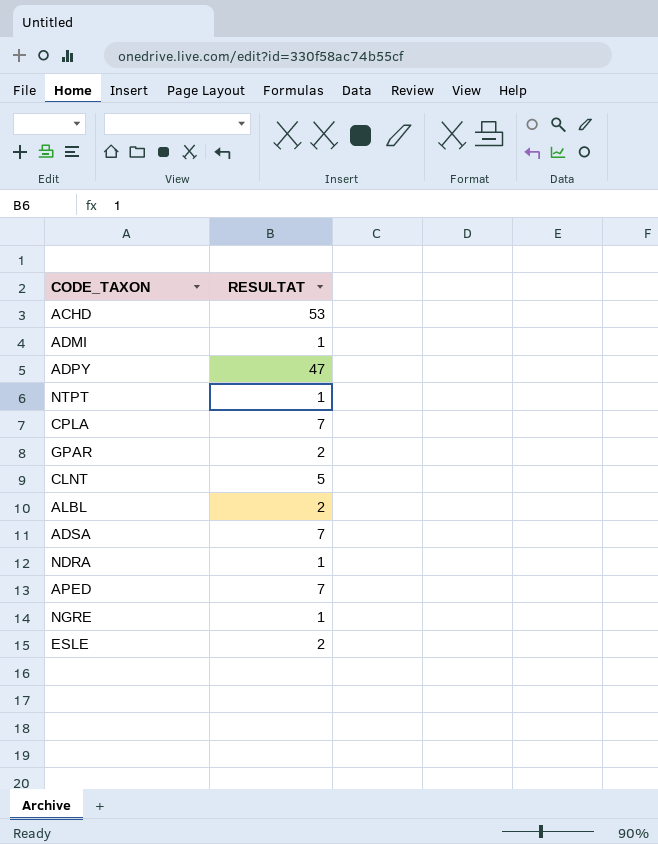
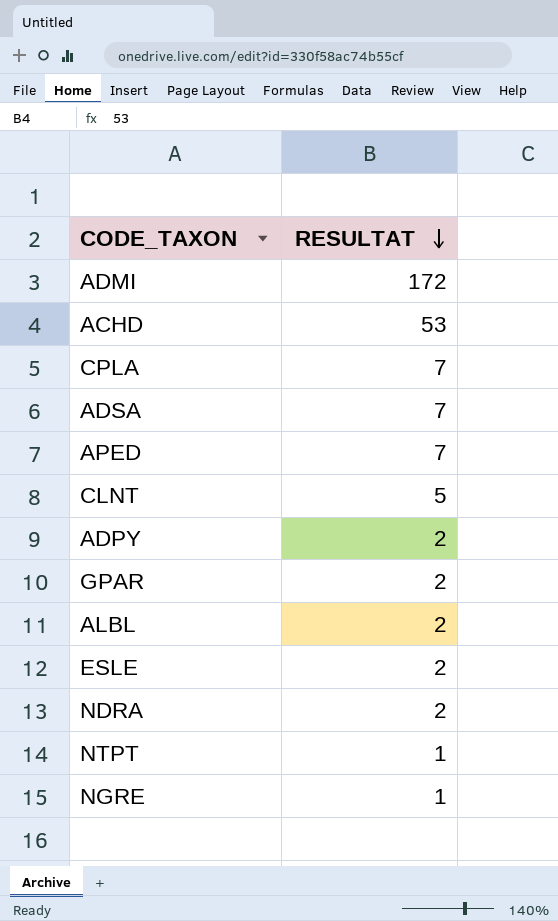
row order: none -> RESULTAT descending
ADMI | RESULTAT: 1 -> 172
ADPY | RESULTAT: 47 -> 2
NDRA | RESULTAT: 1 -> 2

